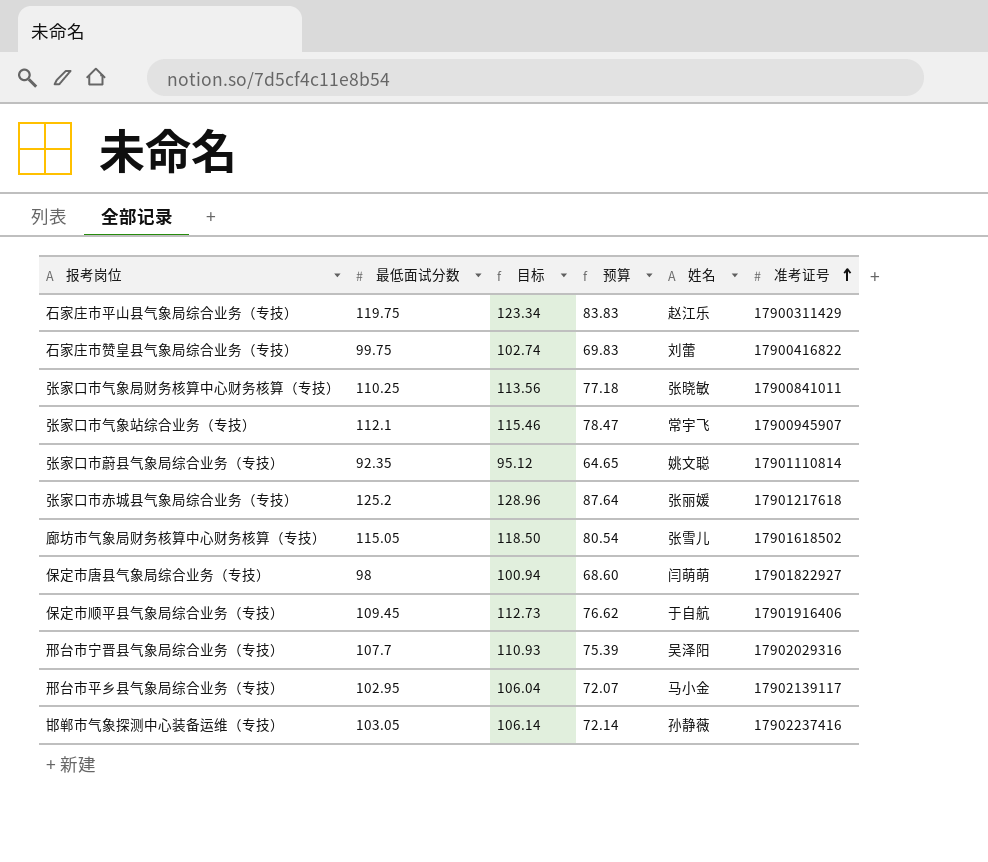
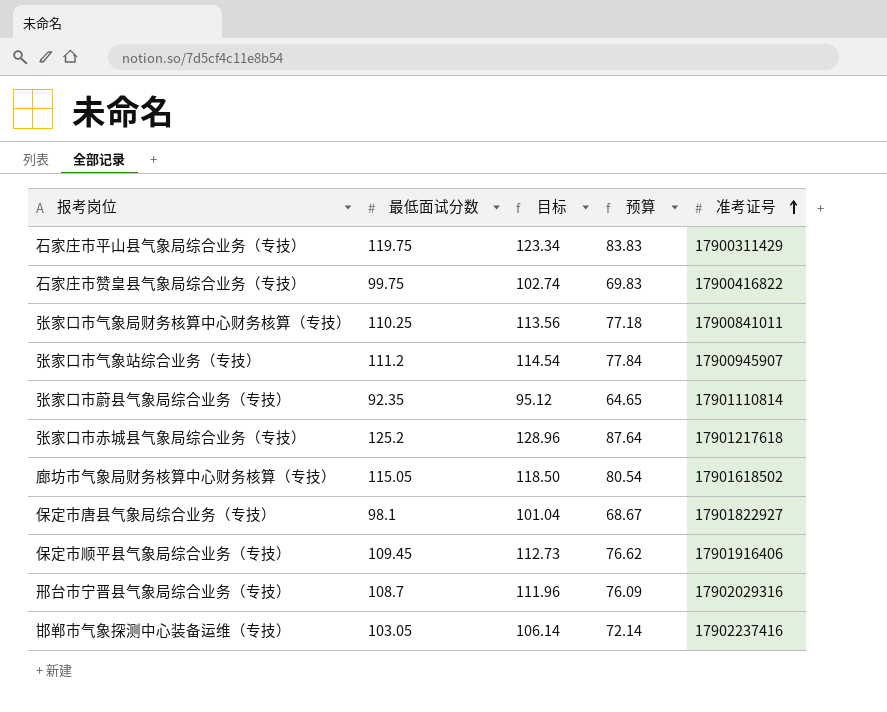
column 姓名 | position: 5 -> none
row 邢台市平乡县气象局综合业务（专技）: 102.95 | 106.04 | 72.07 | 马小金 | 17902139117 -> none
张家口市气象站综合业务（专技） | 最低面试分数: 112.1 -> 111.2
张家口市气象站综合业务（专技） | 目标: 115.46 -> 114.54
张家口市气象站综合业务（专技） | 预算: 78.47 -> 77.84
保定市唐县气象局综合业务（专技） | 最低面试分数: 98 -> 98.1
保定市唐县气象局综合业务（专技） | 目标: 100.94 -> 101.04
保定市唐县气象局综合业务（专技） | 预算: 68.60 -> 68.67
邢台市宁晋县气象局综合业务（专技） | 最低面试分数: 107.7 -> 108.7
邢台市宁晋县气象局综合业务（专技） | 目标: 110.93 -> 111.96
邢台市宁晋县气象局综合业务（专技） | 预算: 75.39 -> 76.09

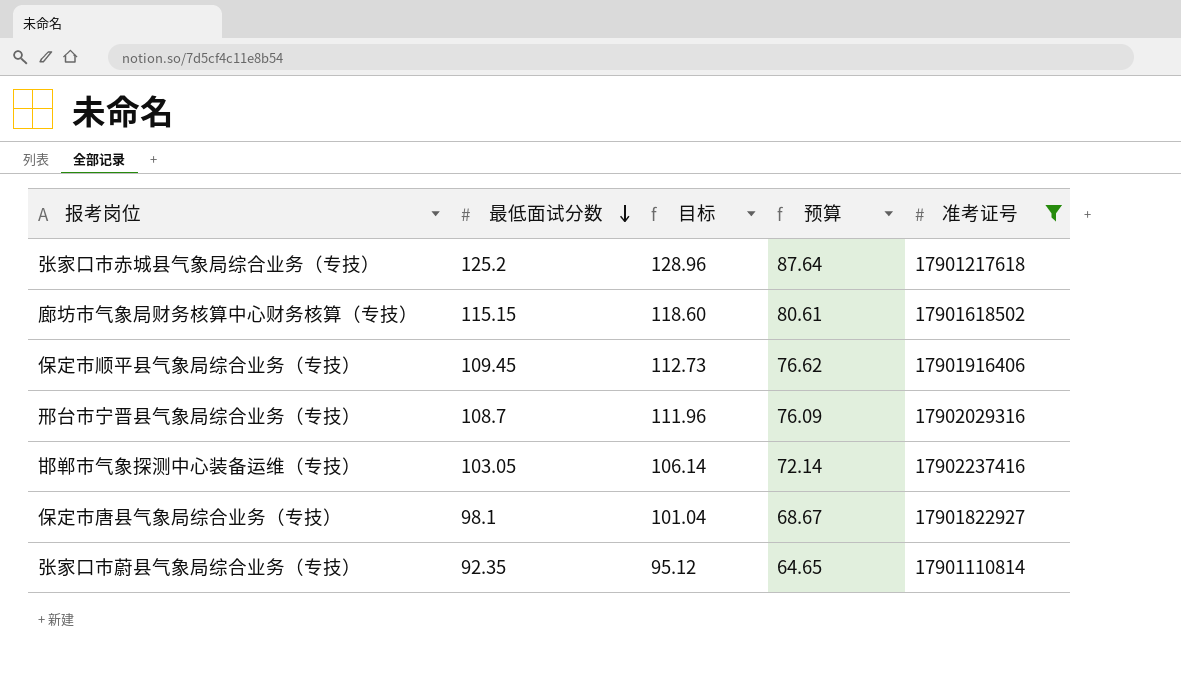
filter: none -> 准考证号 >= 17901110814
row order: 准考证号 ascending -> 最低面试分数 descending
廊坊市气象局财务核算中心财务核算（专技） | 最低面试分数: 115.05 -> 115.15
廊坊市气象局财务核算中心财务核算（专技） | 目标: 118.50 -> 118.60
廊坊市气象局财务核算中心财务核算（专技） | 预算: 80.54 -> 80.61

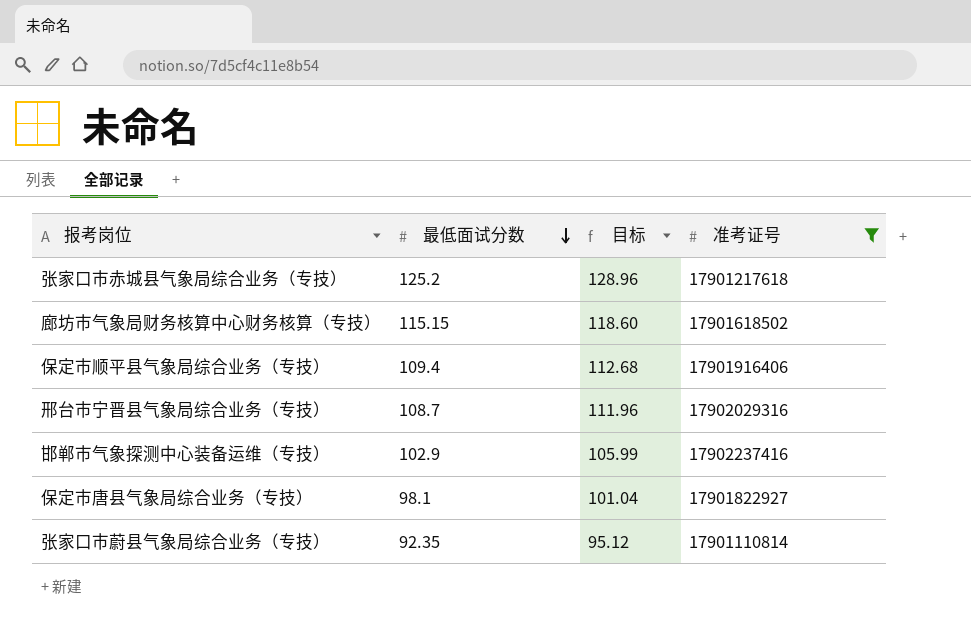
column 预算 | formula: [最低面试分数] * 0.7 -> none
保定市顺平县气象局综合业务（专技） | 最低面试分数: 109.45 -> 109.4
保定市顺平县气象局综合业务（专技） | 目标: 112.73 -> 112.68
邯郸市气象探测中心装备运维（专技） | 最低面试分数: 103.05 -> 102.9
邯郸市气象探测中心装备运维（专技） | 目标: 106.14 -> 105.99

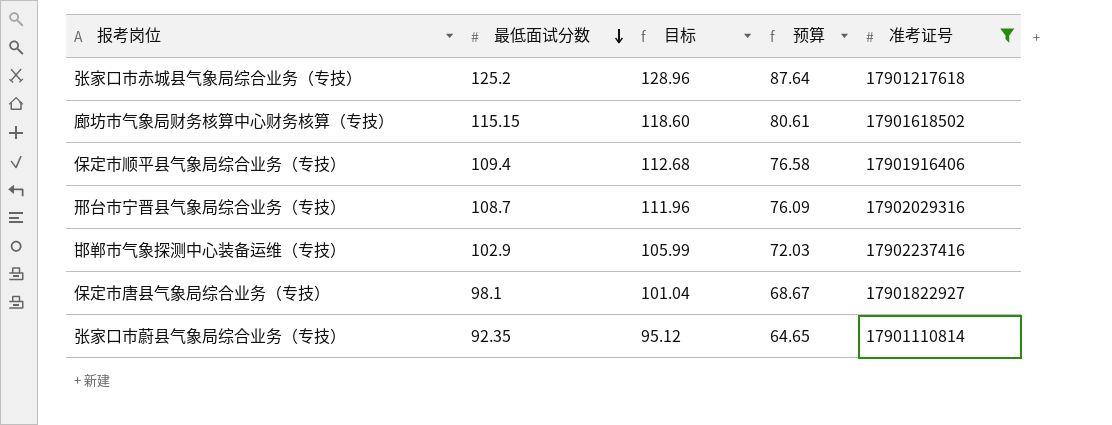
column 预算 | formula: none -> [最低面试分数] * 0.7

